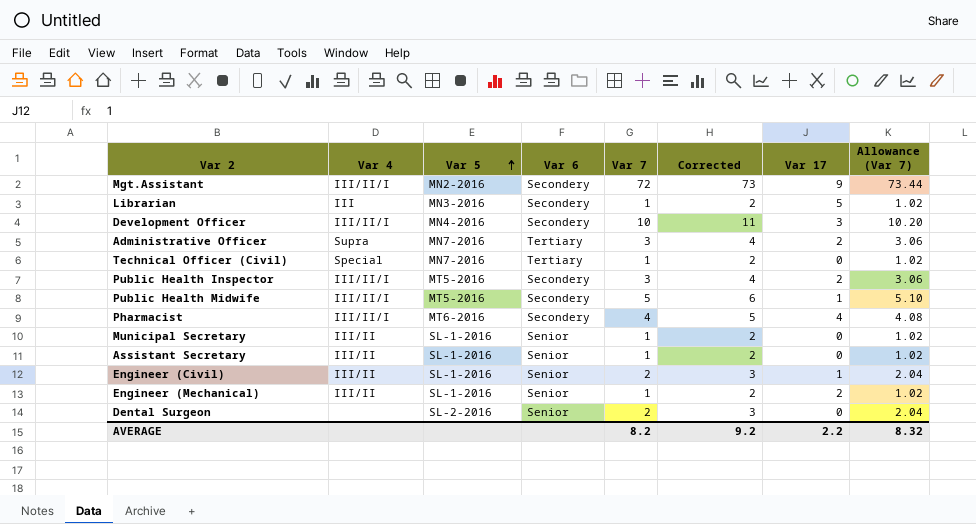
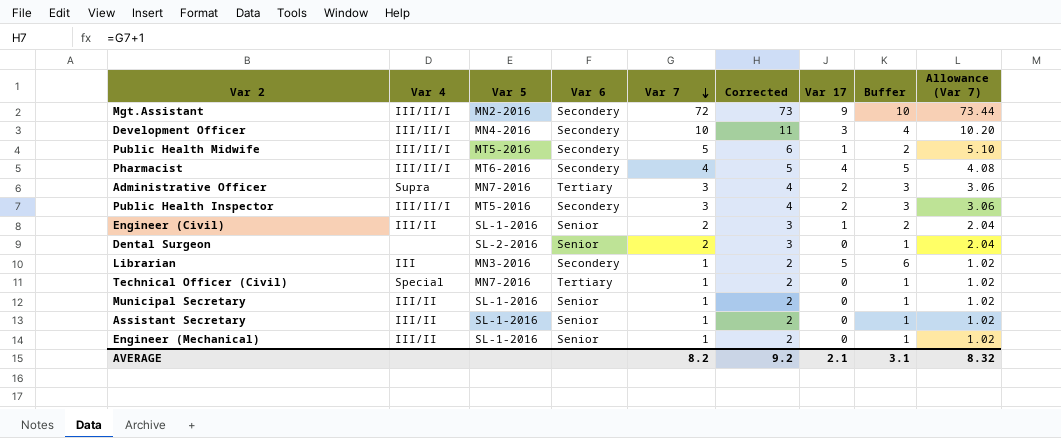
row order: Var 5 ascending -> Var 7 descending
column Buffer | formula: none -> [Var 17] + 1
Engineer (Mechanical) | Var 17: 2 -> 0
AVERAGE | Var 17: 2.2 -> 2.1

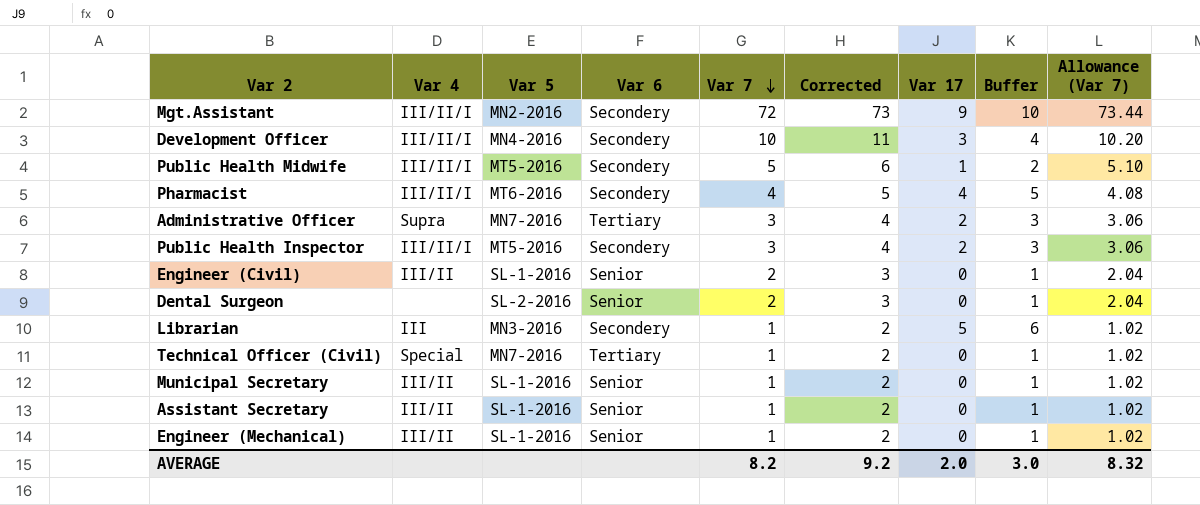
Engineer (Civil) | Var 17: 1 -> 0
Engineer (Civil) | Buffer: 2 -> 1
AVERAGE | Var 17: 2.1 -> 2.0
AVERAGE | Buffer: 3.1 -> 3.0

